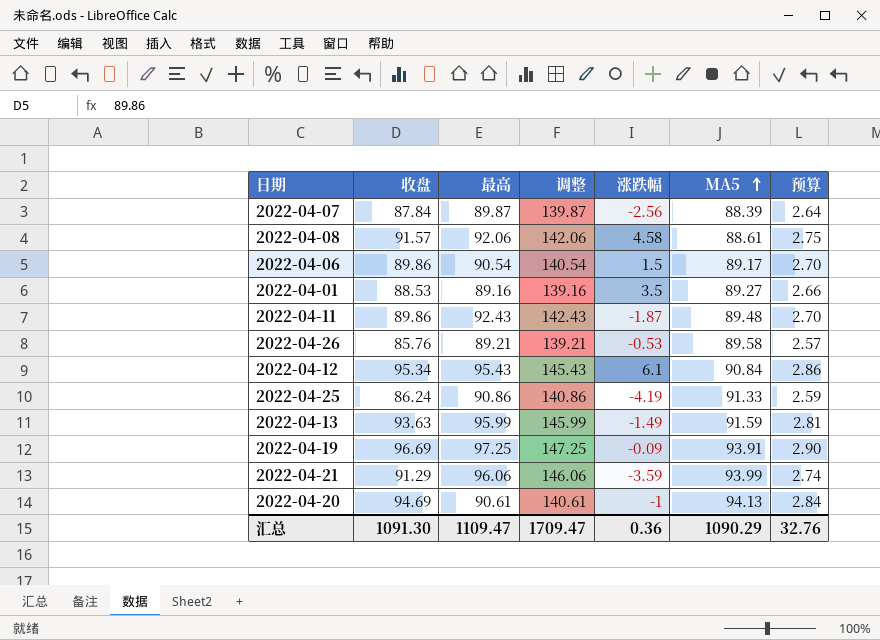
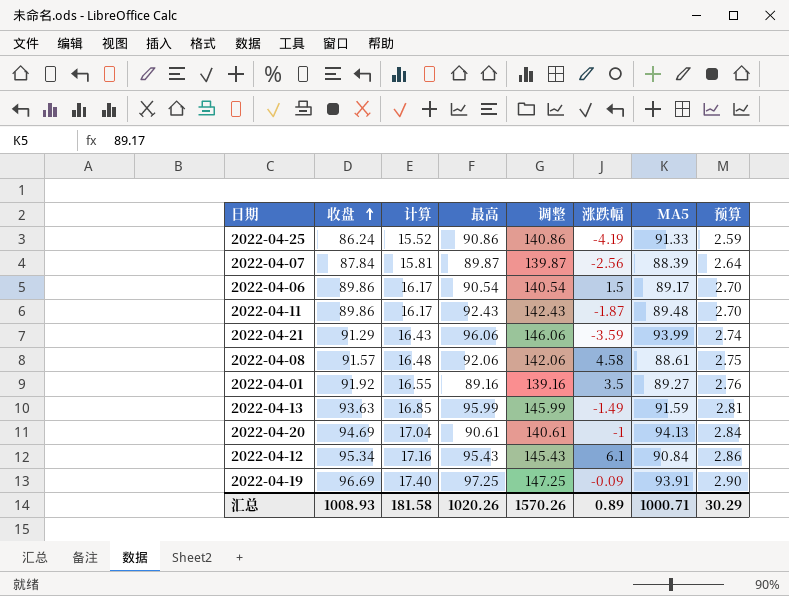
row order: MA5 ascending -> 收盘 ascending
column 计算 | formula: none -> [收盘] * 0.18
row 2022-04-26: 85.76 | 89.21 | 139.21 | -0.53 | 89.58 | 2.57 -> none
2022-04-01 | 收盘: 88.53 -> 91.92
2022-04-01 | 预算: 2.66 -> 2.76
汇总 | 收盘: 1091.30 -> 1008.93
汇总 | 最高: 1109.47 -> 1020.26
汇总 | 调整: 1709.47 -> 1570.26
汇总 | 涨跌幅: 0.36 -> 0.89
汇总 | MA5: 1090.29 -> 1000.71
汇总 | 预算: 32.76 -> 30.29

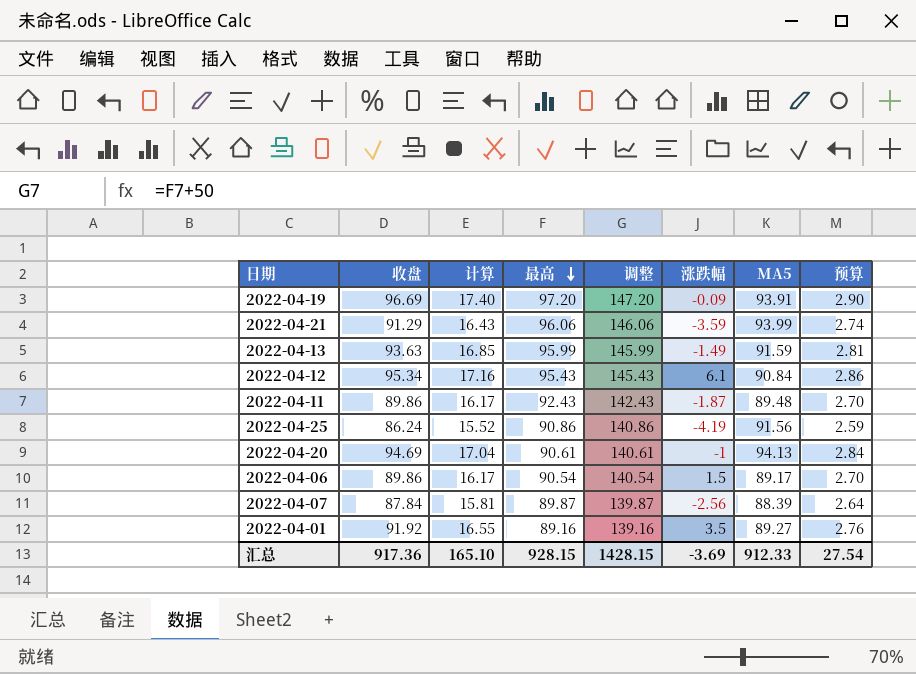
row order: 收盘 ascending -> 最高 descending
row 2022-04-08: 91.57 | 16.48 | 92.06 | 142.06 | 4.58 | 88.61 | 2.75 -> none
2022-04-19 | 最高: 97.25 -> 97.20
2022-04-19 | 调整: 147.25 -> 147.20
2022-04-25 | MA5: 91.33 -> 91.56
汇总 | 收盘: 1008.93 -> 917.36
汇总 | 计算: 181.58 -> 165.10
汇总 | 最高: 1020.26 -> 928.15
汇总 | 调整: 1570.26 -> 1428.15
汇总 | 涨跌幅: 0.89 -> -3.69
汇总 | MA5: 1000.71 -> 912.33
汇总 | 预算: 30.29 -> 27.54

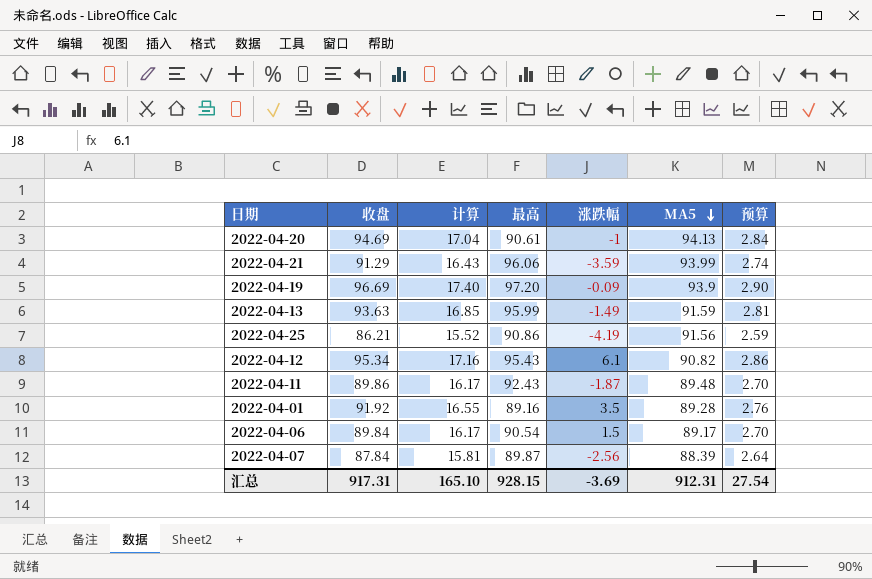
row order: 最高 descending -> MA5 descending
column 调整 | formula: [最高] + 50 -> none
2022-04-19 | MA5: 93.91 -> 93.9
2022-04-25 | 收盘: 86.24 -> 86.21
2022-04-12 | MA5: 90.84 -> 90.82
2022-04-01 | MA5: 89.27 -> 89.28
2022-04-06 | 收盘: 89.86 -> 89.84
汇总 | 收盘: 917.36 -> 917.31
汇总 | MA5: 912.33 -> 912.31

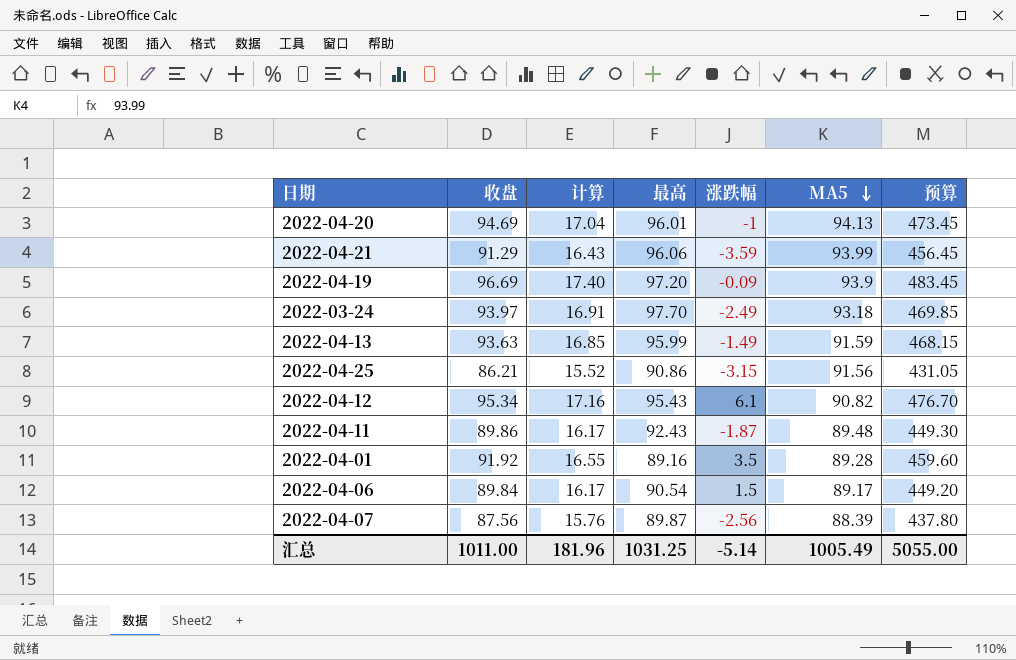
column 预算 | formula: [收盘] * 0.03 -> [收盘] * 5
2022-04-20 | 最高: 90.61 -> 96.01
row 2022-03-24: none -> 93.97 | 16.91 | 97.70 | -2.49 | 93.18 | 469.85
2022-04-25 | 涨跌幅: -4.19 -> -3.15
2022-04-07 | 收盘: 87.84 -> 87.56
2022-04-07 | 计算: 15.81 -> 15.76
汇总 | 收盘: 917.31 -> 1011.00
汇总 | 计算: 165.10 -> 181.96
汇总 | 最高: 928.15 -> 1031.25
汇总 | 涨跌幅: -3.69 -> -5.14
汇总 | MA5: 912.31 -> 1005.49
汇总 | 预算: 27.54 -> 5055.00

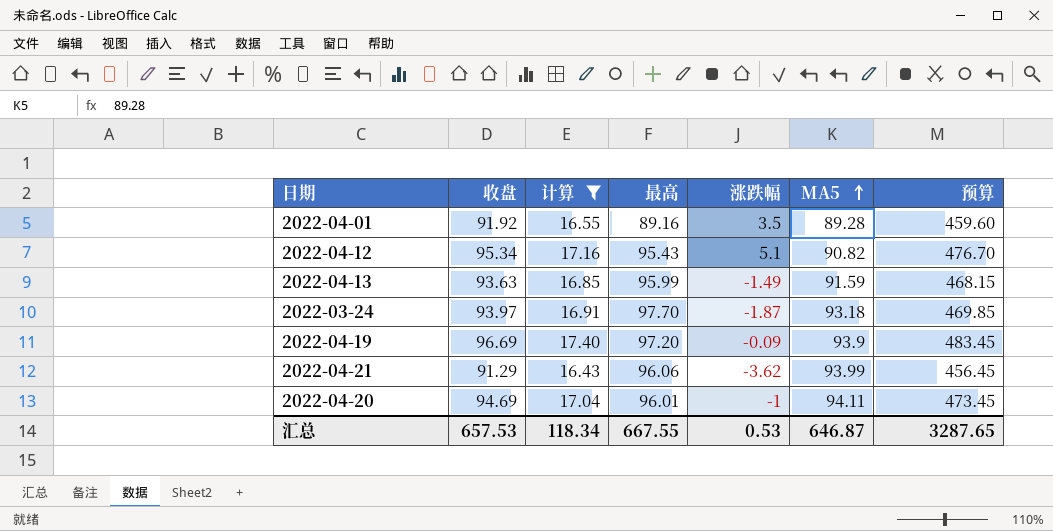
filter: none -> 计算 >= 16.43
row order: MA5 descending -> MA5 ascending
2022-04-12 | 涨跌幅: 6.1 -> 5.1
2022-03-24 | 涨跌幅: -2.49 -> -1.87
2022-04-21 | 涨跌幅: -3.59 -> -3.62
2022-04-20 | MA5: 94.13 -> 94.11
汇总 | 收盘: 1011.00 -> 657.53
汇总 | 计算: 181.96 -> 118.34
汇总 | 最高: 1031.25 -> 667.55
汇总 | 涨跌幅: -5.14 -> 0.53
汇总 | MA5: 1005.49 -> 646.87
汇总 | 预算: 5055.00 -> 3287.65

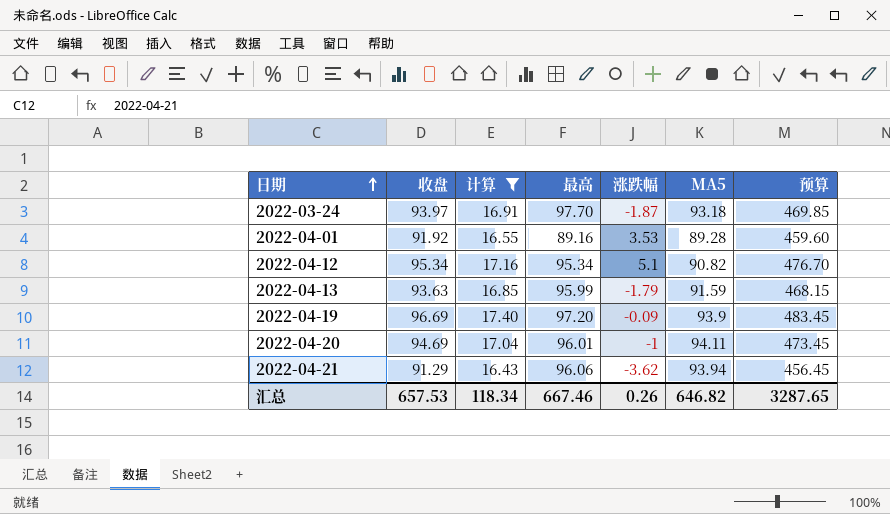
row order: MA5 ascending -> 日期 ascending
2022-04-01 | 涨跌幅: 3.5 -> 3.53
2022-04-12 | 最高: 95.43 -> 95.34
2022-04-13 | 涨跌幅: -1.49 -> -1.79
2022-04-21 | MA5: 93.99 -> 93.94
汇总 | 最高: 667.55 -> 667.46
汇总 | 涨跌幅: 0.53 -> 0.26
汇总 | MA5: 646.87 -> 646.82

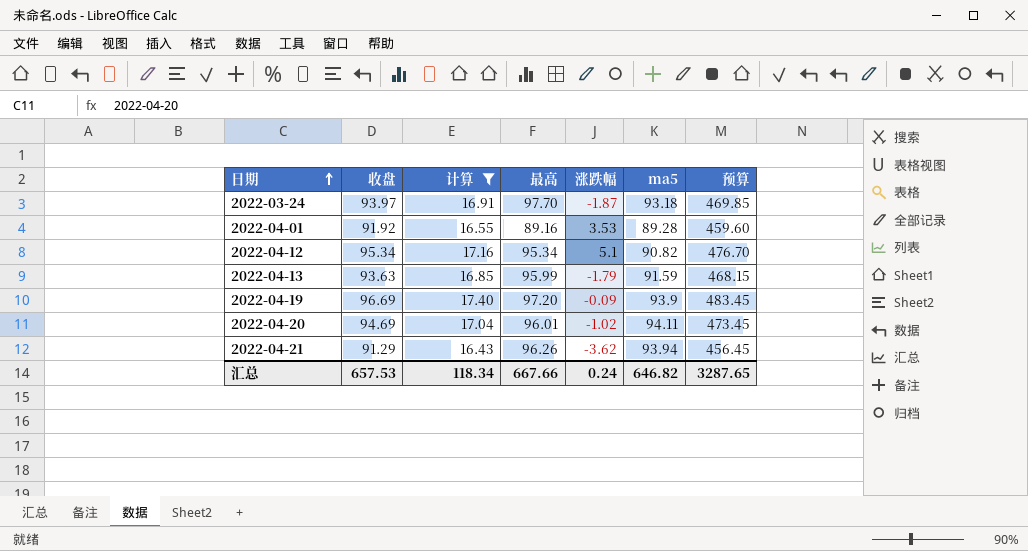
column name: MA5 -> ma5
2022-04-20 | 涨跌幅: -1 -> -1.02
2022-04-21 | 最高: 96.06 -> 96.26
汇总 | 最高: 667.46 -> 667.66
汇总 | 涨跌幅: 0.26 -> 0.24

